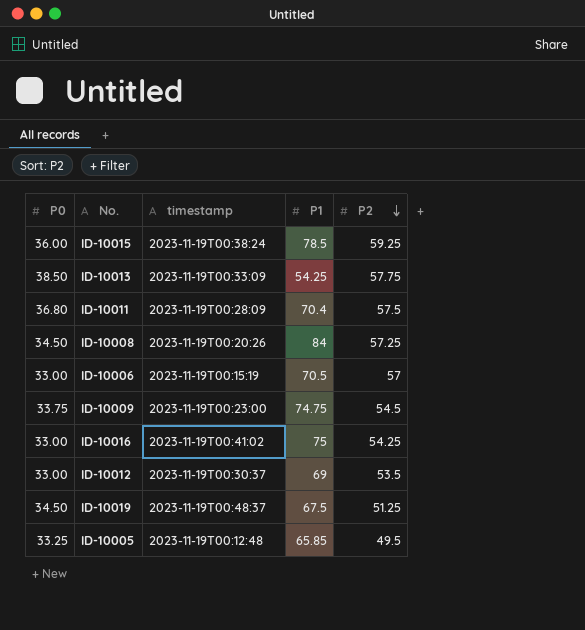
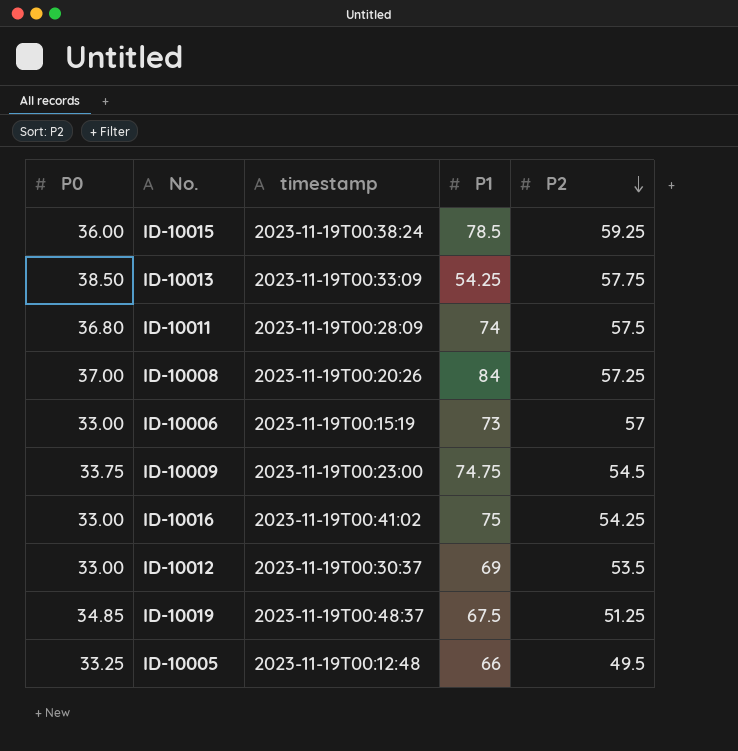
ID-10011 | P1: 70.4 -> 74
ID-10008 | P0: 34.50 -> 37.00
ID-10006 | P1: 70.5 -> 73
ID-10019 | P0: 34.50 -> 34.85
ID-10005 | P1: 65.85 -> 66

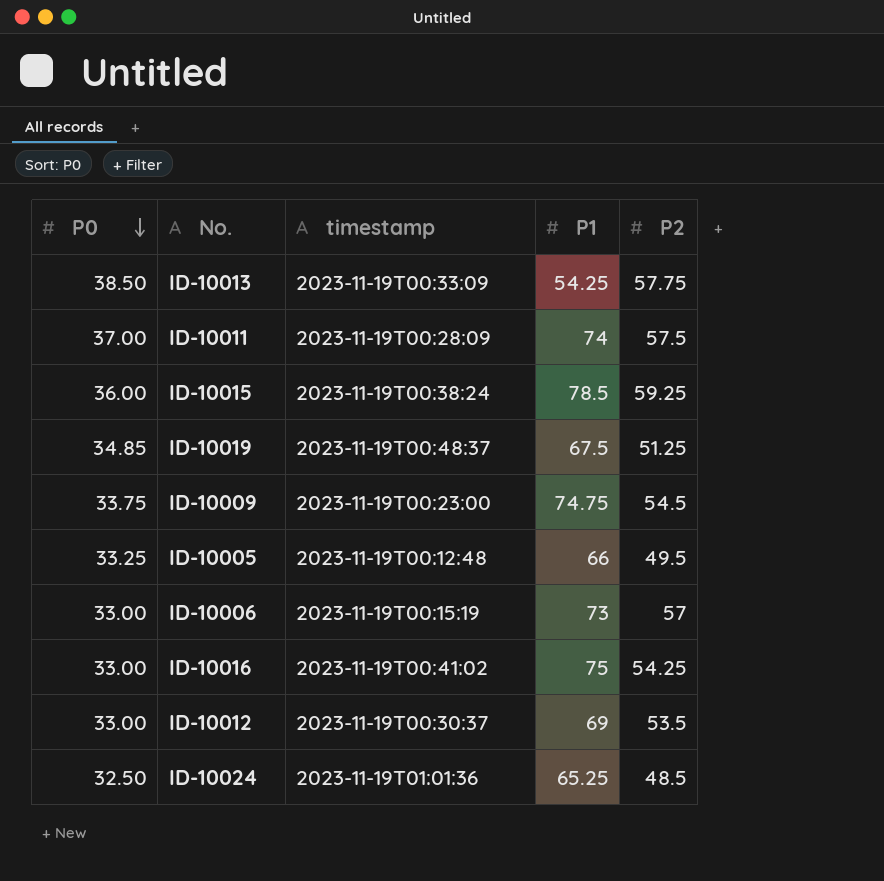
row order: P2 descending -> P0 descending
row ID-10008: 37.00 | 2023-11-19T00:20:26 | 84 | 57.25 -> none
ID-10011 | P0: 36.80 -> 37.00
row ID-10024: none -> 32.50 | 2023-11-19T01:01:36 | 65.25 | 48.5

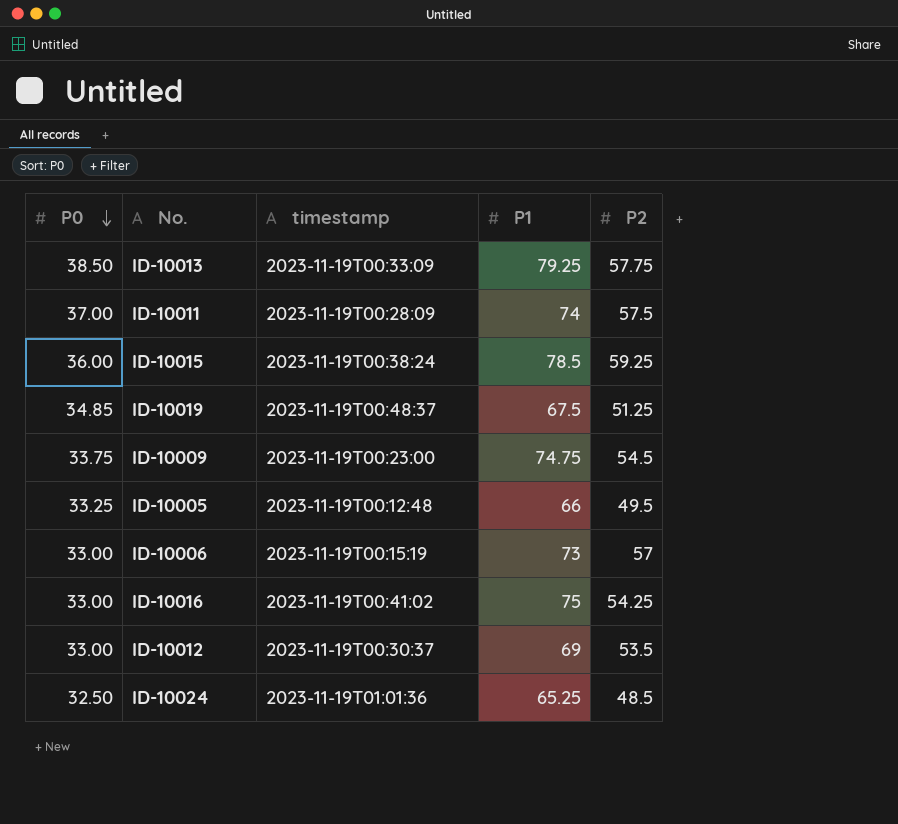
ID-10013 | P1: 54.25 -> 79.25

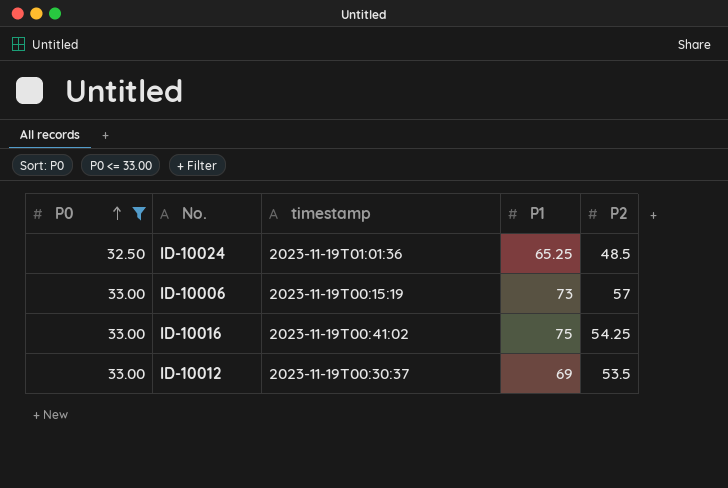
filter: none -> P0 <= 33.00
row order: P0 descending -> P0 ascending

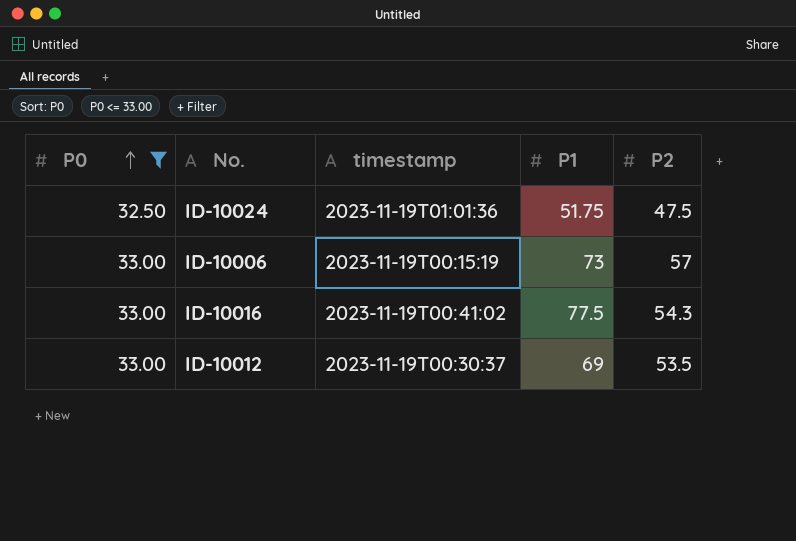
ID-10024 | P1: 65.25 -> 51.75
ID-10024 | P2: 48.5 -> 47.5
ID-10016 | P1: 75 -> 77.5
ID-10016 | P2: 54.25 -> 54.3

